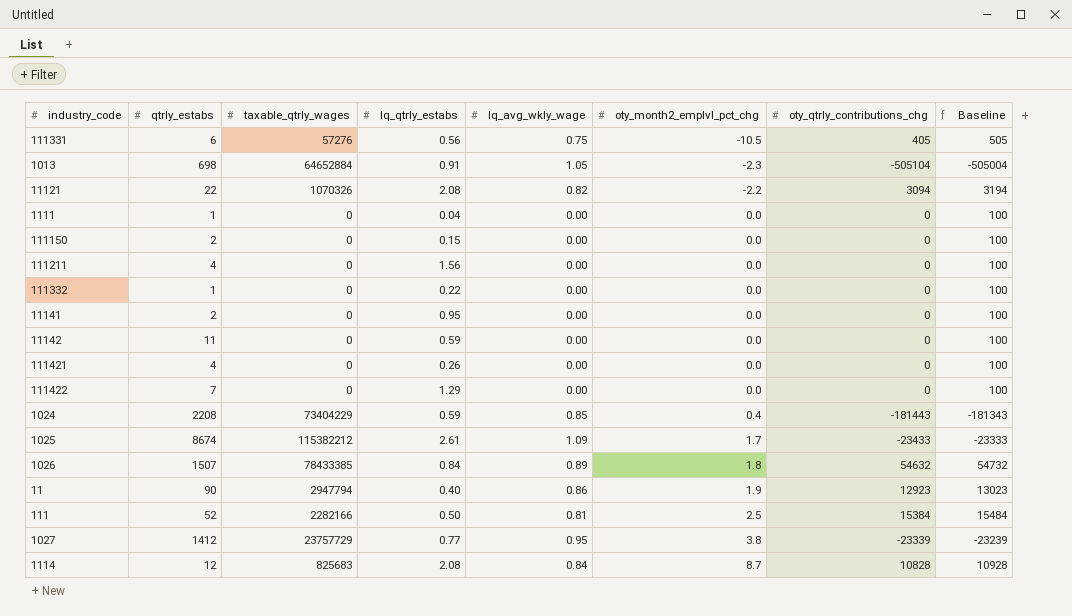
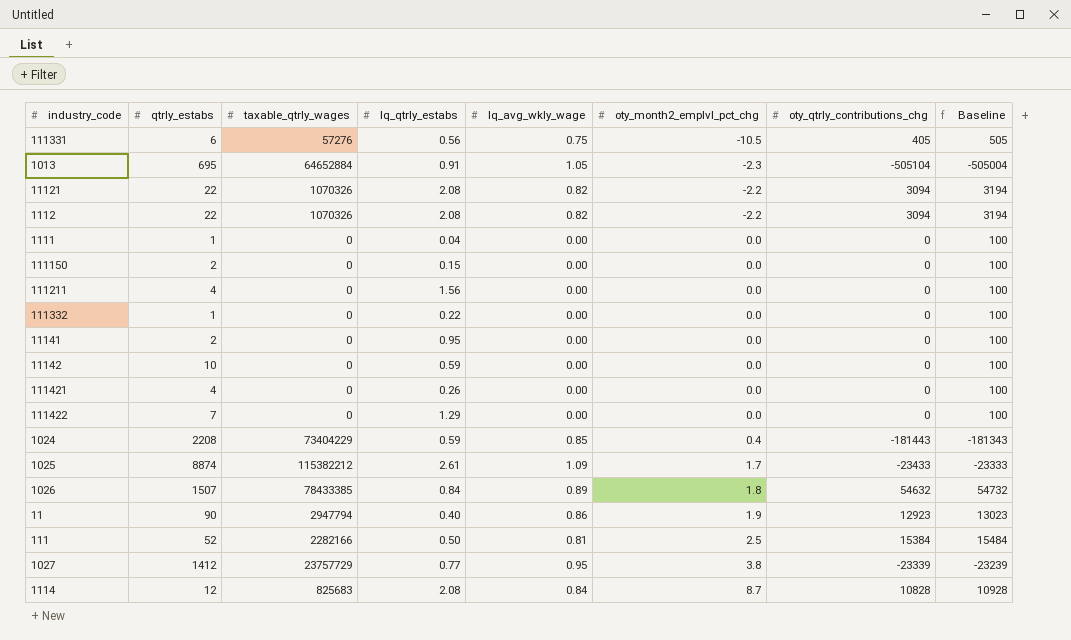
1013 | qtrly_estabs: 698 -> 695
row 1112: none -> 22 | 1070326 | 2.08 | 0.82 | -2.2 | 3094 | 3194
11142 | qtrly_estabs: 11 -> 10
1025 | qtrly_estabs: 8674 -> 8874

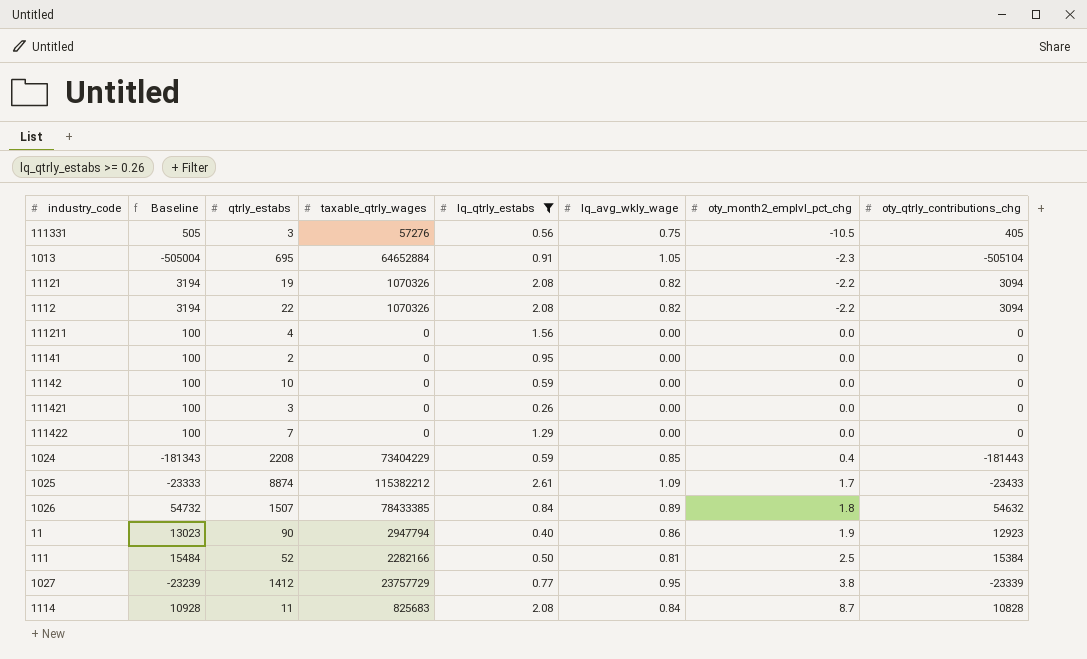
filter: none -> lq_qtrly_estabs >= 0.26
column Baseline | position: 8 -> 2
111331 | qtrly_estabs: 6 -> 3
11121 | qtrly_estabs: 22 -> 19
111421 | qtrly_estabs: 4 -> 3
1114 | qtrly_estabs: 12 -> 11

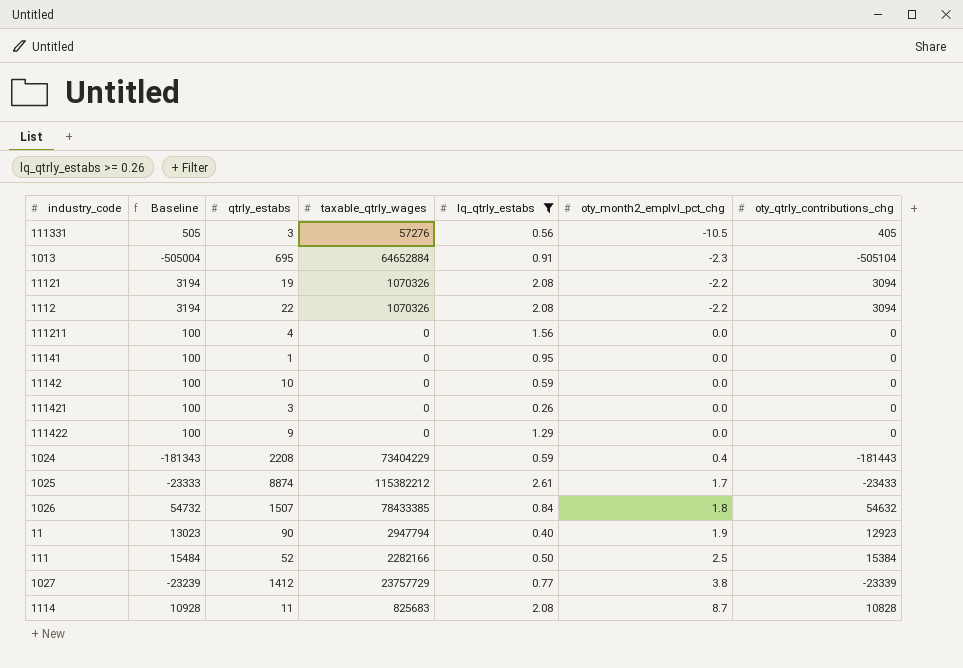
column lq_avg_wkly_wage | position: 6 -> none
11141 | qtrly_estabs: 2 -> 1
111422 | qtrly_estabs: 7 -> 9

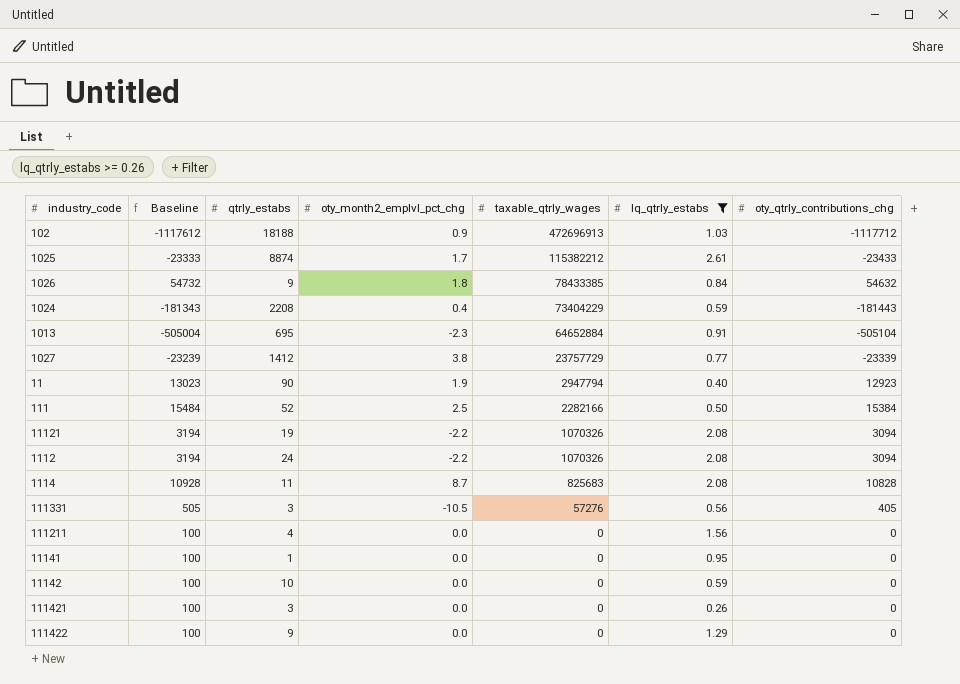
row order: oty_month2_emplvl_pct_chg ascending -> taxable_qtrly_wages descending
column oty_month2_emplvl_pct_chg | position: 6 -> 4
row 102: none -> -1117612 | 18188 | 0.9 | 472696913 | 1.03 | -1117712
1026 | qtrly_estabs: 1507 -> 9
1112 | qtrly_estabs: 22 -> 24

